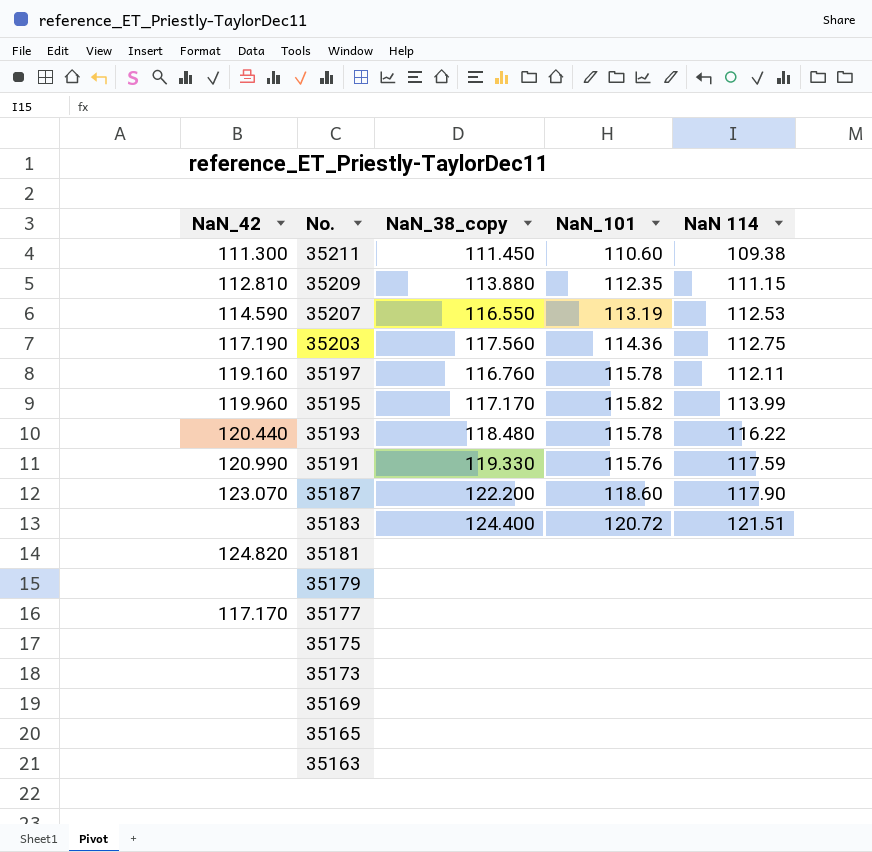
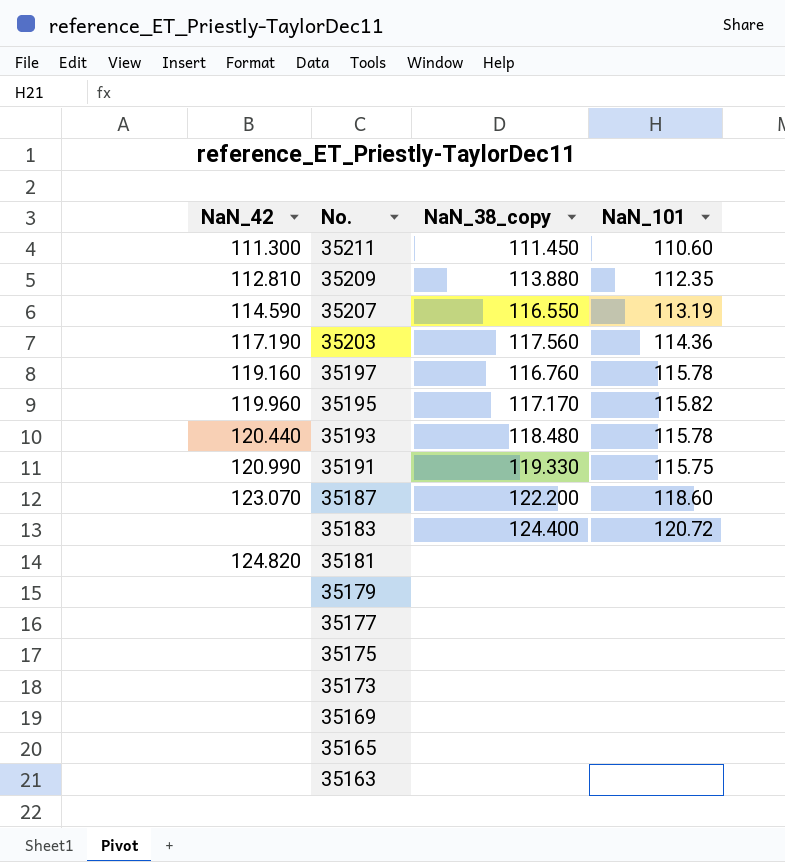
column NaN 114 | position: 5 -> none
35191 | NaN_101: 115.76 -> 115.75
35177 | NaN_42: 117.170 -> none

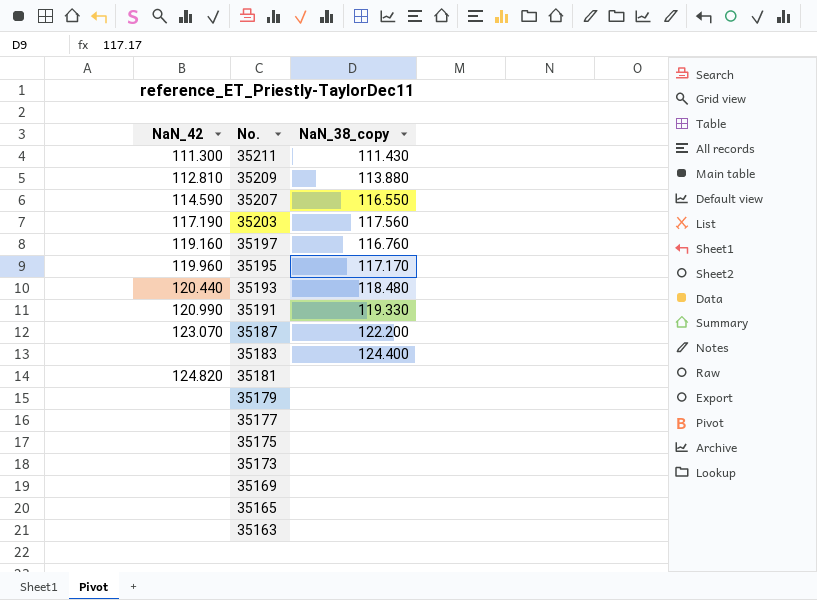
column NaN_101 | position: 4 -> none
35211 | NaN_38_copy: 111.450 -> 111.430

